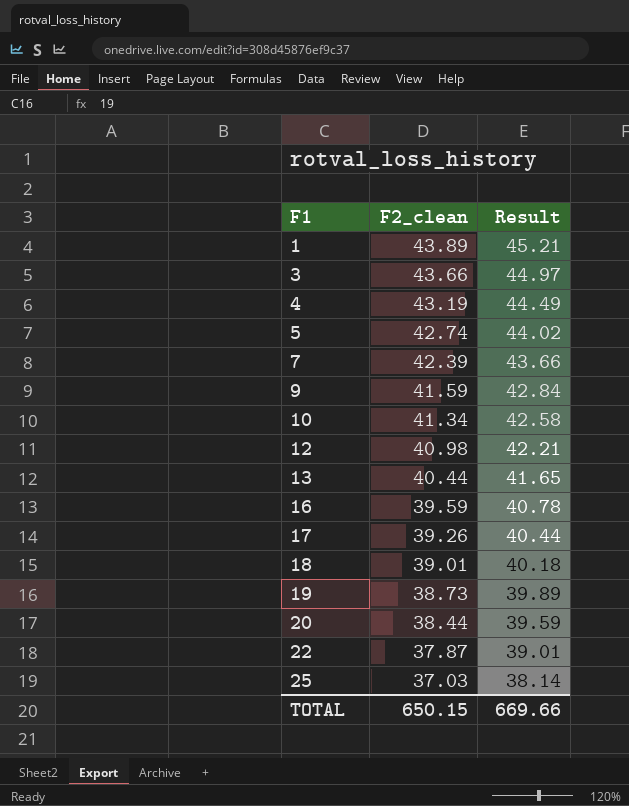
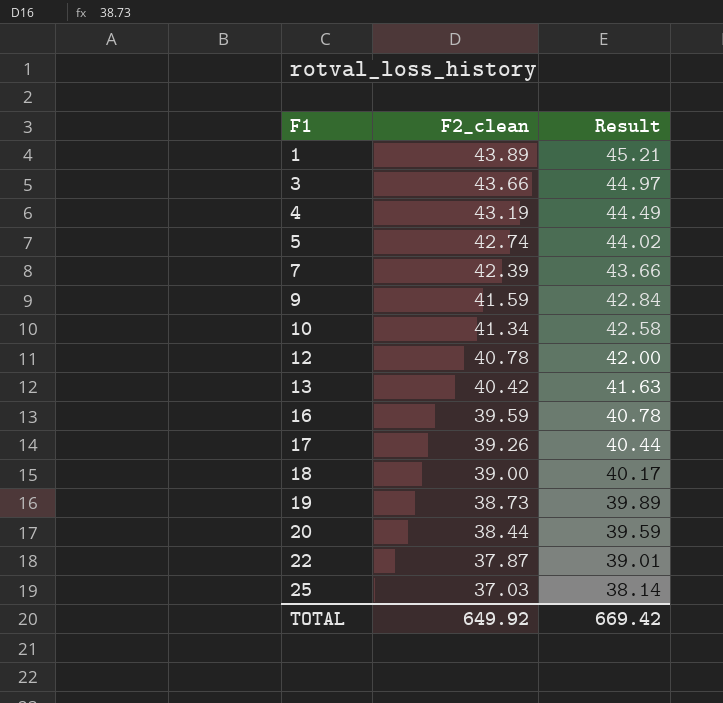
12 | F2_clean: 40.98 -> 40.78
12 | Result: 42.21 -> 42.00
13 | F2_clean: 40.44 -> 40.42
13 | Result: 41.65 -> 41.63
18 | F2_clean: 39.01 -> 39.00
18 | Result: 40.18 -> 40.17
TOTAL | F2_clean: 650.15 -> 649.92
TOTAL | Result: 669.66 -> 669.42

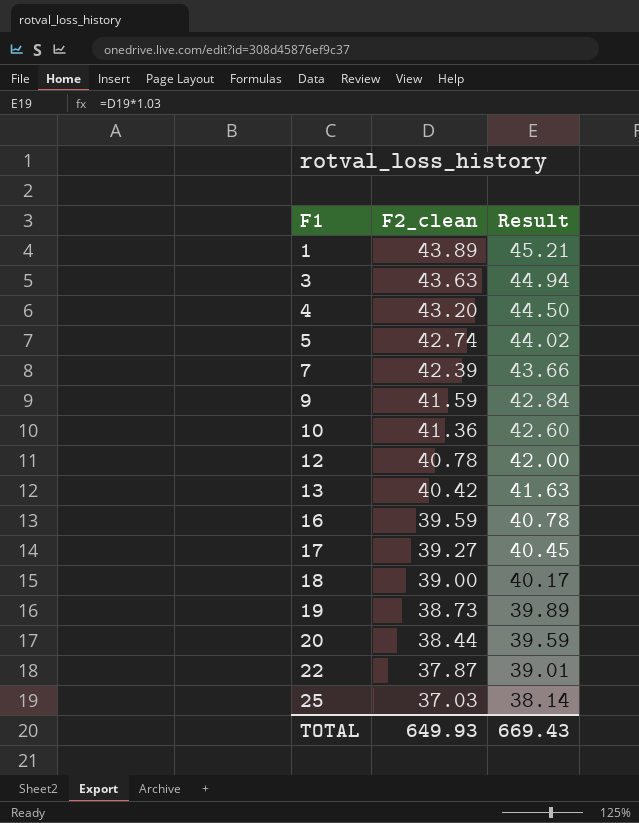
3 | F2_clean: 43.66 -> 43.63
3 | Result: 44.97 -> 44.94
4 | F2_clean: 43.19 -> 43.20
4 | Result: 44.49 -> 44.50
10 | F2_clean: 41.34 -> 41.36
10 | Result: 42.58 -> 42.60
17 | F2_clean: 39.26 -> 39.27
17 | Result: 40.44 -> 40.45
TOTAL | F2_clean: 649.92 -> 649.93
TOTAL | Result: 669.42 -> 669.43

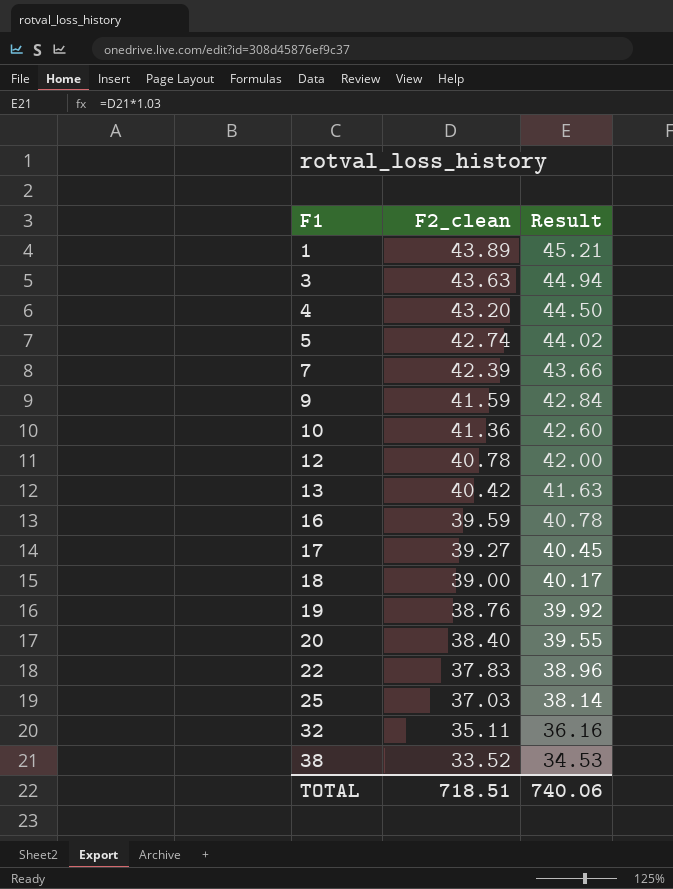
19 | F2_clean: 38.73 -> 38.76
19 | Result: 39.89 -> 39.92
20 | F2_clean: 38.44 -> 38.40
20 | Result: 39.59 -> 39.55
22 | F2_clean: 37.87 -> 37.83
22 | Result: 39.01 -> 38.96
row 32: none -> 35.11 | 36.16
row 38: none -> 33.52 | 34.53
TOTAL | F2_clean: 649.93 -> 718.51
TOTAL | Result: 669.43 -> 740.06

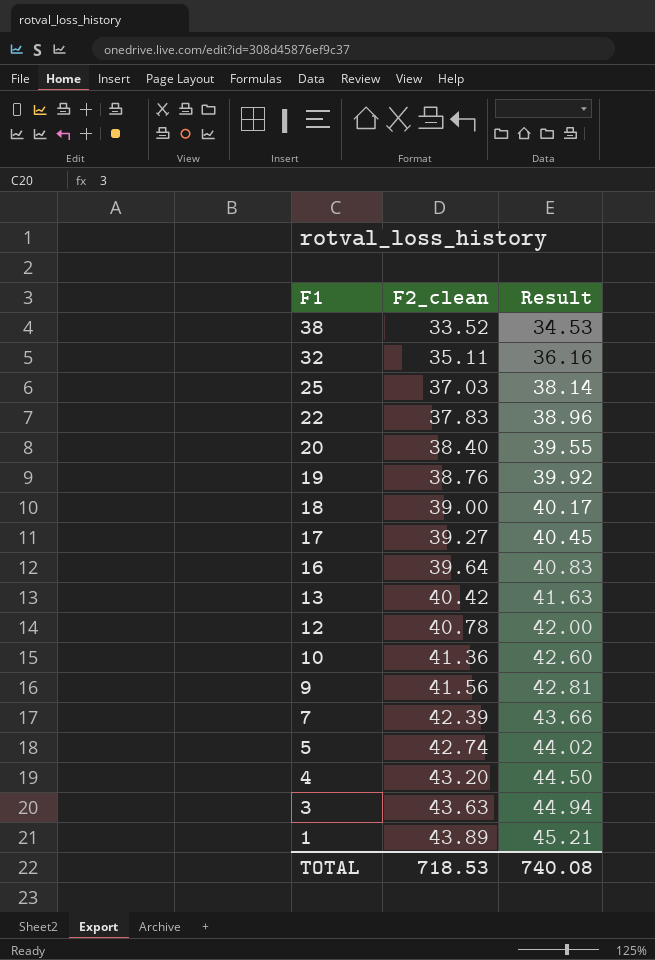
row order: F1 ascending -> F1 descending
16 | F2_clean: 39.59 -> 39.64
16 | Result: 40.78 -> 40.83
9 | F2_clean: 41.59 -> 41.56
9 | Result: 42.84 -> 42.81
TOTAL | F2_clean: 718.51 -> 718.53
TOTAL | Result: 740.06 -> 740.08

